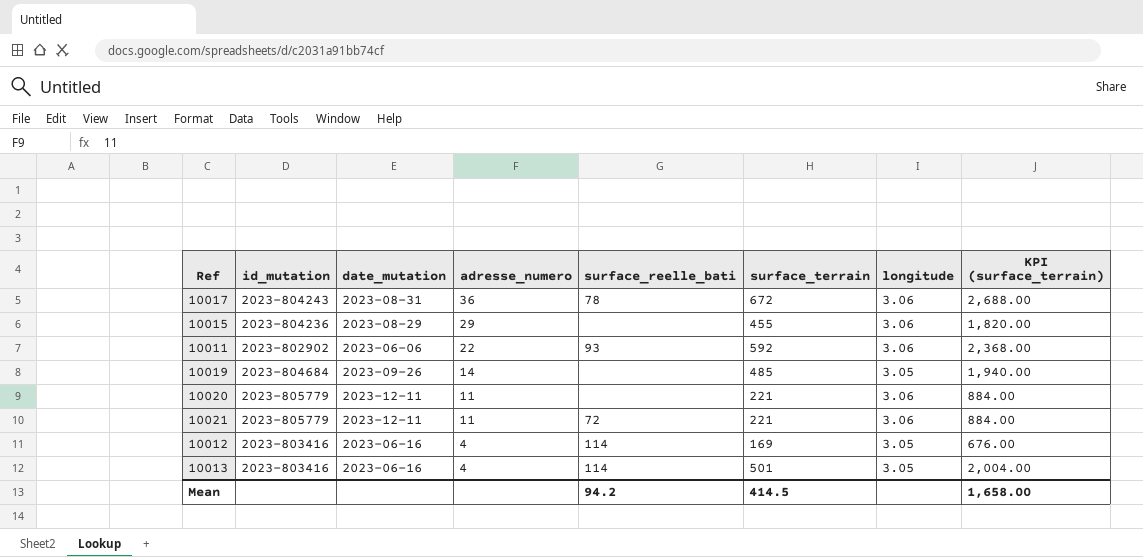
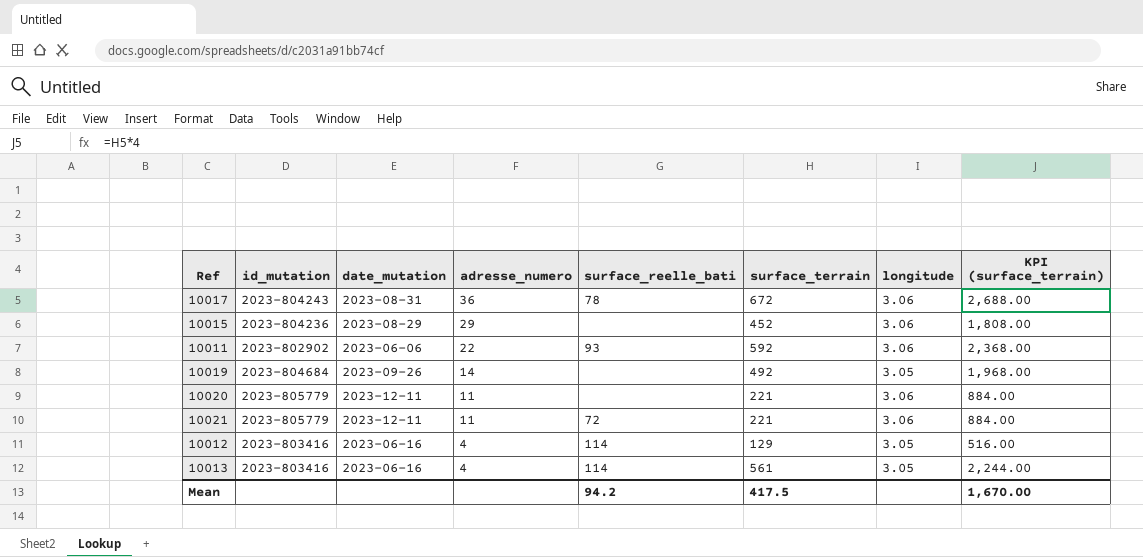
10015 | surface_terrain: 455 -> 452
10015 | KPI (surface_terrain): 1,820.00 -> 1,808.00
10019 | surface_terrain: 485 -> 492
10019 | KPI (surface_terrain): 1,940.00 -> 1,968.00
10012 | surface_terrain: 169 -> 129
10012 | KPI (surface_terrain): 676.00 -> 516.00
10013 | surface_terrain: 501 -> 561
10013 | KPI (surface_terrain): 2,004.00 -> 2,244.00
Mean | surface_terrain: 414.5 -> 417.5
Mean | KPI (surface_terrain): 1,658.00 -> 1,670.00

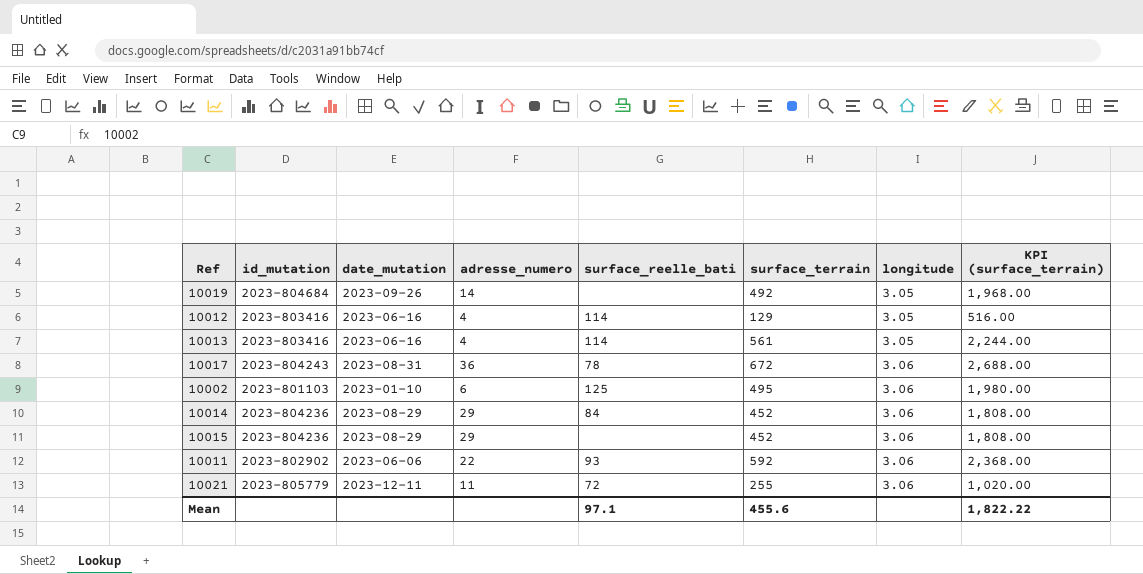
row order: adresse_numero descending -> longitude ascending
row 10020: 2023-805779 | 2023-12-11 | 11 | none | 221 | 3.06 | 884.00 -> none
row 10002: none -> 2023-801103 | 2023-01-10 | 6 | 125 | 495 | 3.06 | 1,980.00
row 10014: none -> 2023-804236 | 2023-08-29 | 29 | 84 | 452 | 3.06 | 1,808.00
10021 | surface_terrain: 221 -> 255
10021 | KPI (surface_terrain): 884.00 -> 1,020.00
Mean | surface_reelle_bati: 94.2 -> 97.1
Mean | surface_terrain: 417.5 -> 455.6
Mean | KPI (surface_terrain): 1,670.00 -> 1,822.22

